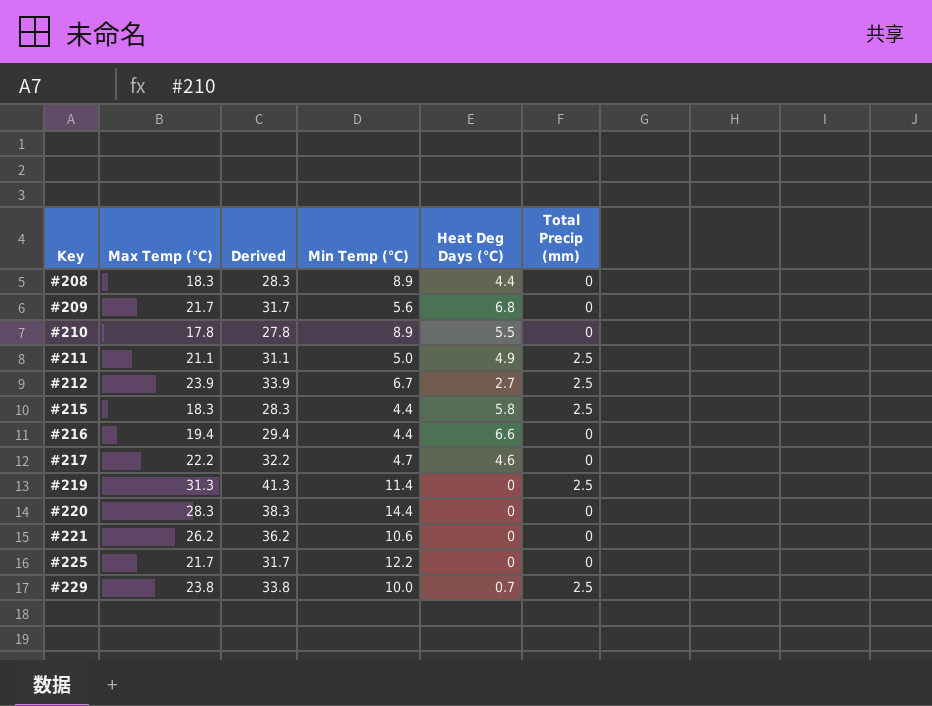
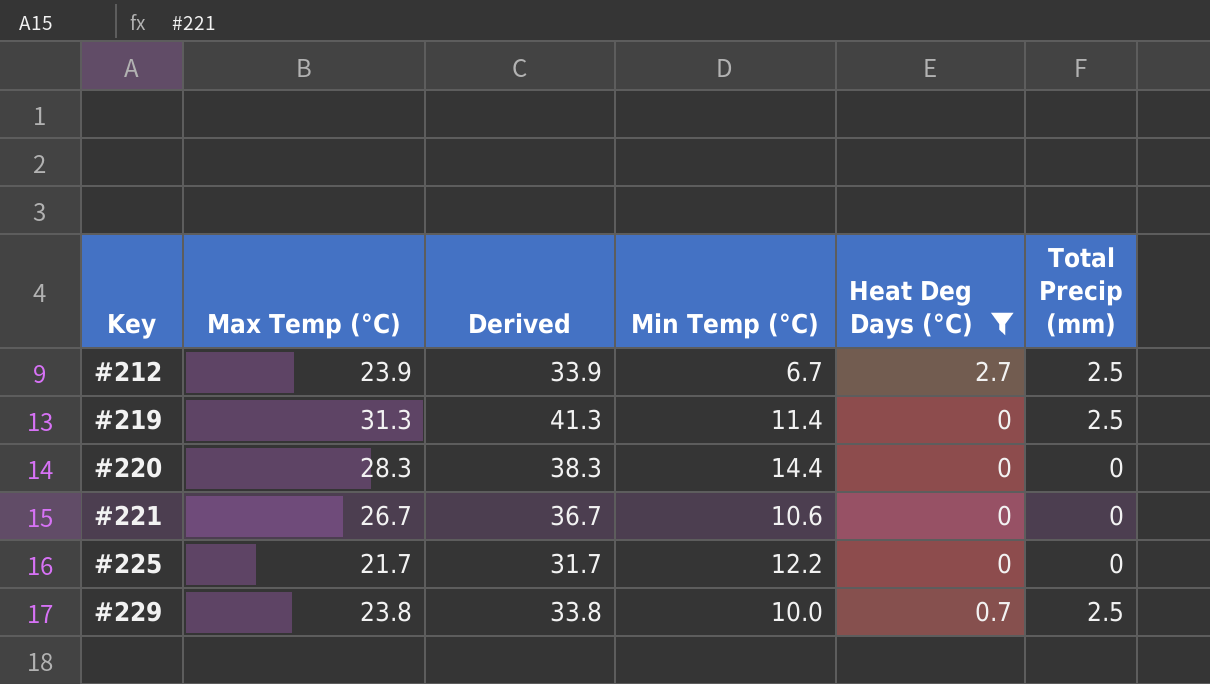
filter: none -> Heat Deg Days (°C) <= 2.7
#221 | Max Temp (°C): 26.2 -> 26.7
#221 | Derived: 36.2 -> 36.7

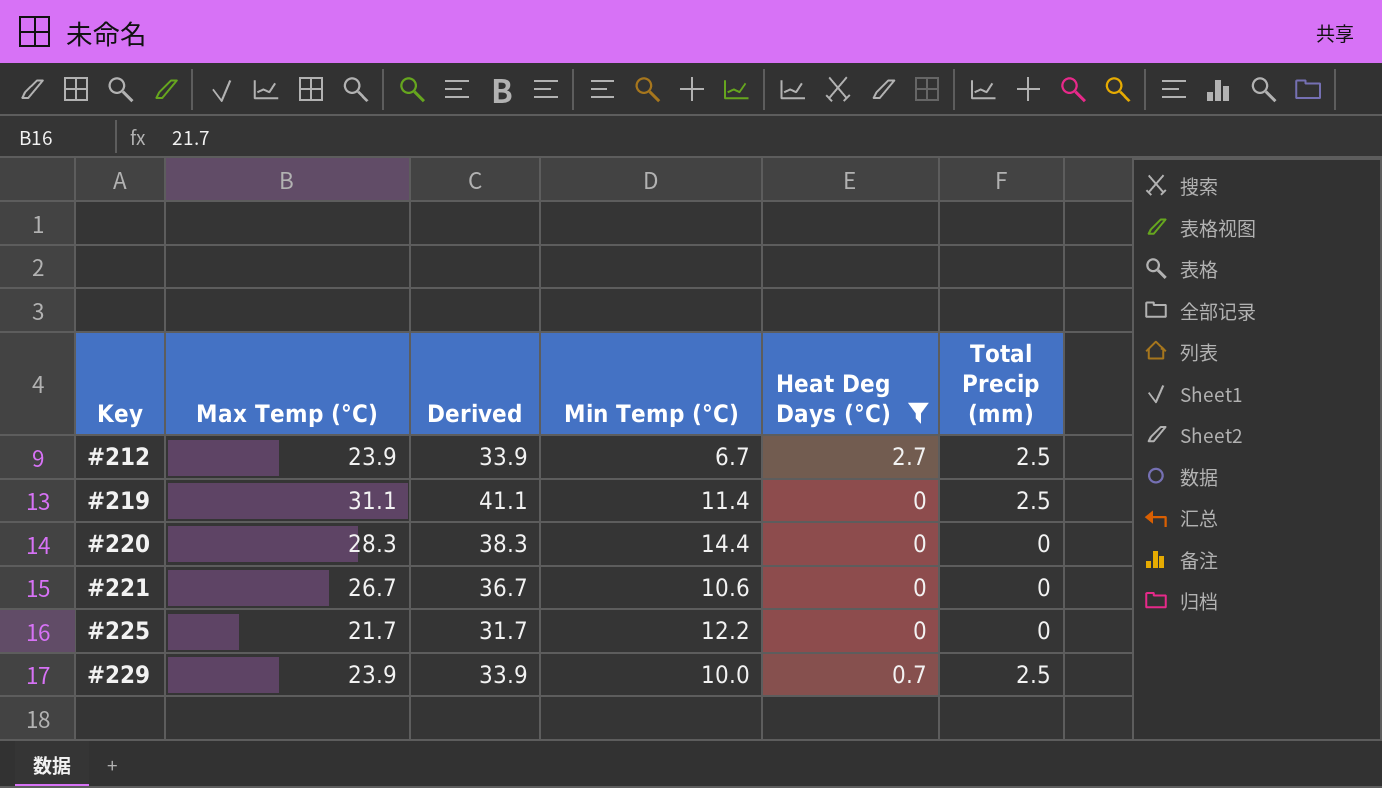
#219 | Max Temp (°C): 31.3 -> 31.1
#219 | Derived: 41.3 -> 41.1
#229 | Max Temp (°C): 23.8 -> 23.9
#229 | Derived: 33.8 -> 33.9

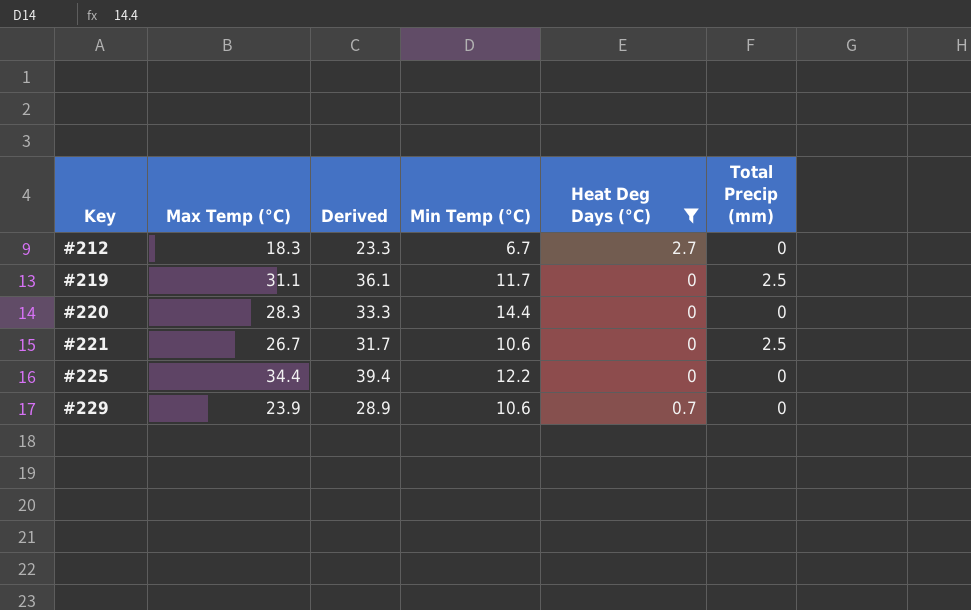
column Derived | formula: [Max Temp (°C)] + 10 -> [Max Temp (°C)] + 5
#212 | Max Temp (°C): 23.9 -> 18.3
#212 | Total Precip (mm): 2.5 -> 0
#219 | Min Temp (°C): 11.4 -> 11.7
#221 | Total Precip (mm): 0 -> 2.5
#225 | Max Temp (°C): 21.7 -> 34.4
#229 | Min Temp (°C): 10.0 -> 10.6
#229 | Total Precip (mm): 2.5 -> 0

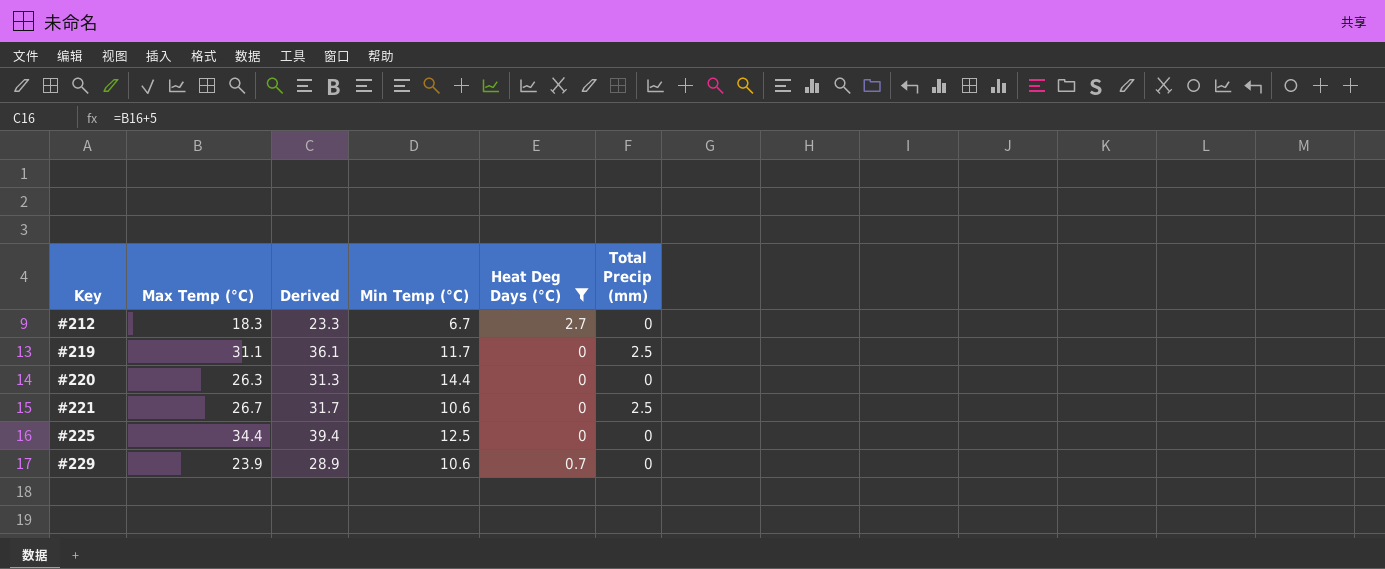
#220 | Max Temp (°C): 28.3 -> 26.3
#220 | Derived: 33.3 -> 31.3
#225 | Min Temp (°C): 12.2 -> 12.5

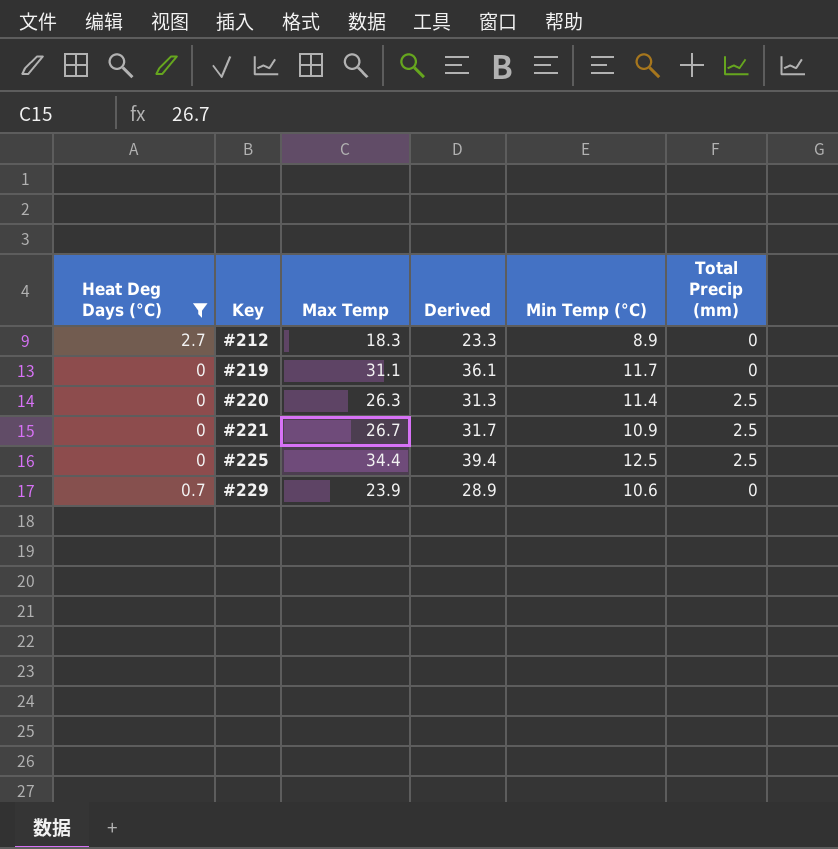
column Heat Deg Days (°C) | position: 5 -> 1
column name: Max Temp (°C) -> Max Temp
#212 | Min Temp (°C): 6.7 -> 8.9
#219 | Total Precip (mm): 2.5 -> 0
#220 | Min Temp (°C): 14.4 -> 11.4
#220 | Total Precip (mm): 0 -> 2.5
#221 | Min Temp (°C): 10.6 -> 10.9
#225 | Total Precip (mm): 0 -> 2.5

